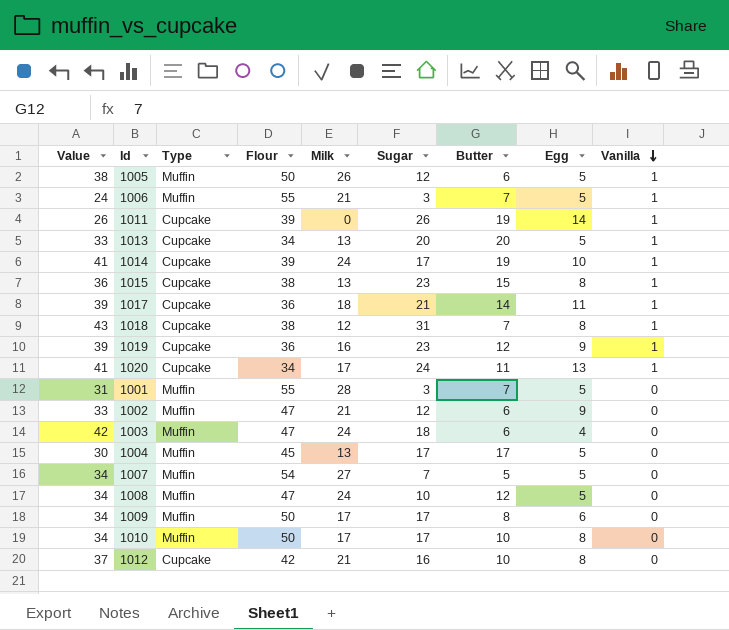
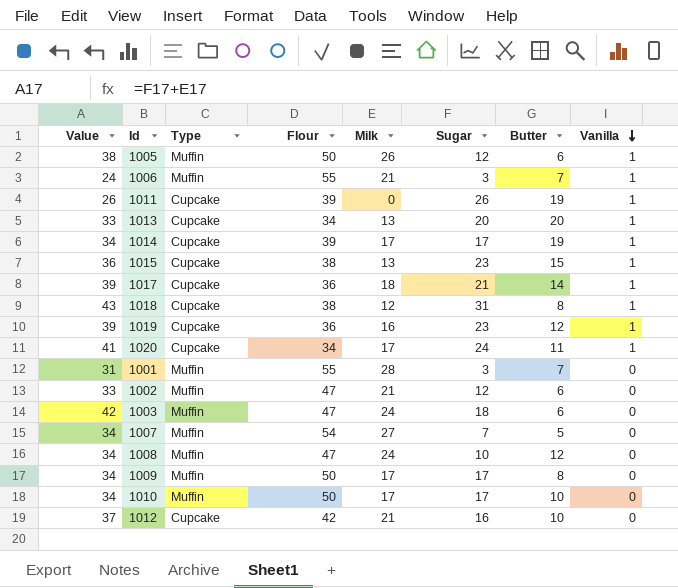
column Egg | position: 8 -> none
row 1004: 30 | Muffin | 45 | 13 | 17 | 17 | 5 | 0 -> none
1014 | Value: 41 -> 34
1014 | Milk: 24 -> 17
1018 | Butter: 7 -> 8

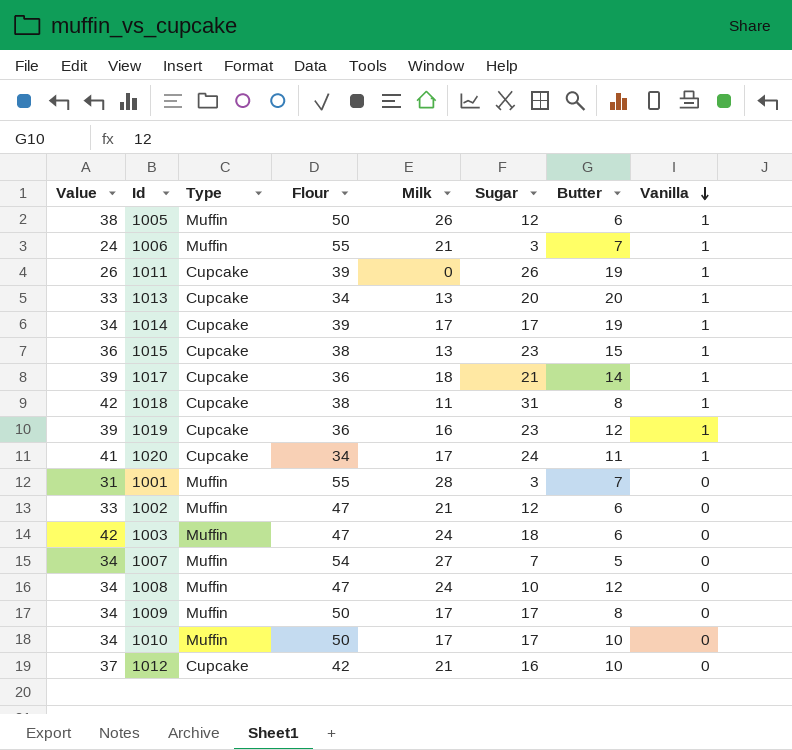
1018 | Value: 43 -> 42
1018 | Milk: 12 -> 11

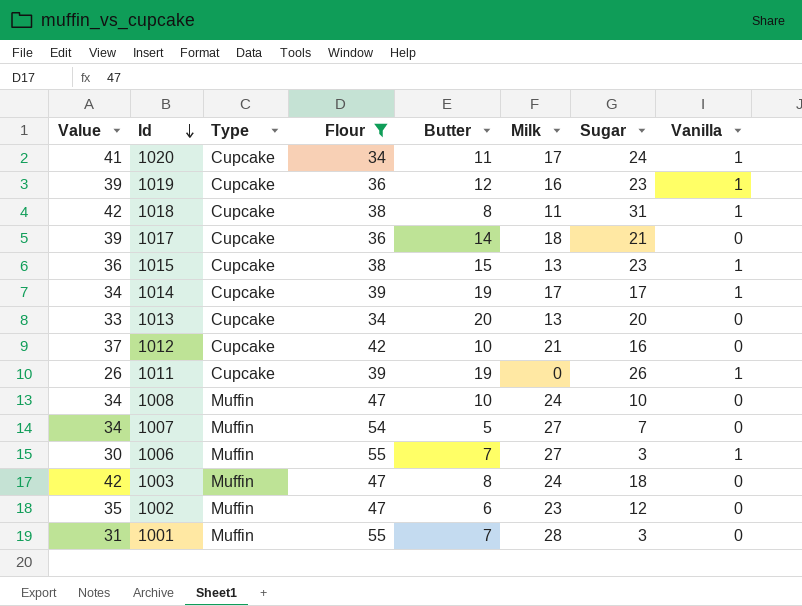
filter: none -> Flour != 50
row order: Vanilla descending -> Id descending
column Butter | position: 7 -> 5
1017 | Vanilla: 1 -> 0
1013 | Vanilla: 1 -> 0
1008 | Butter: 12 -> 10
1006 | Value: 24 -> 30
1006 | Milk: 21 -> 27
1003 | Butter: 6 -> 8
1002 | Value: 33 -> 35
1002 | Milk: 21 -> 23

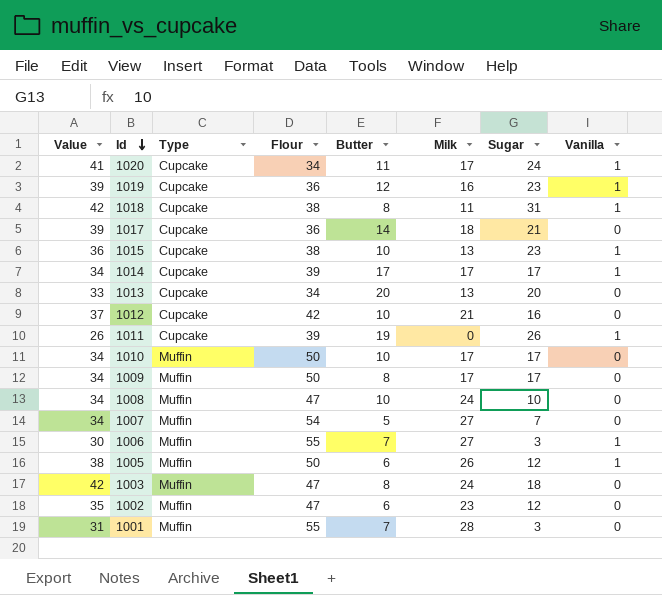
filter: Flour != 50 -> none
1015 | Butter: 15 -> 10
1014 | Butter: 19 -> 17

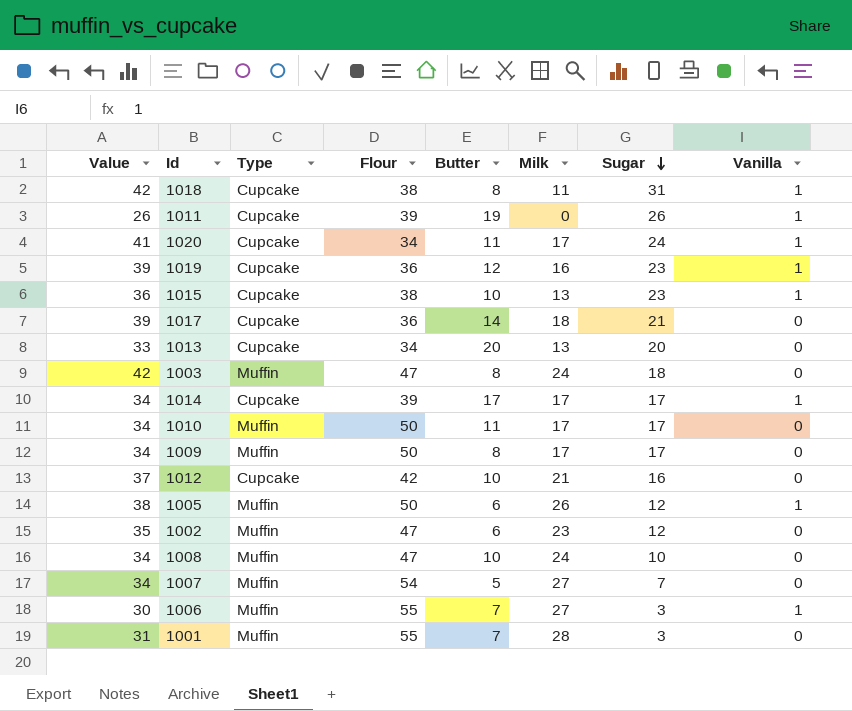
row order: Id descending -> Sugar descending
1010 | Butter: 10 -> 11

